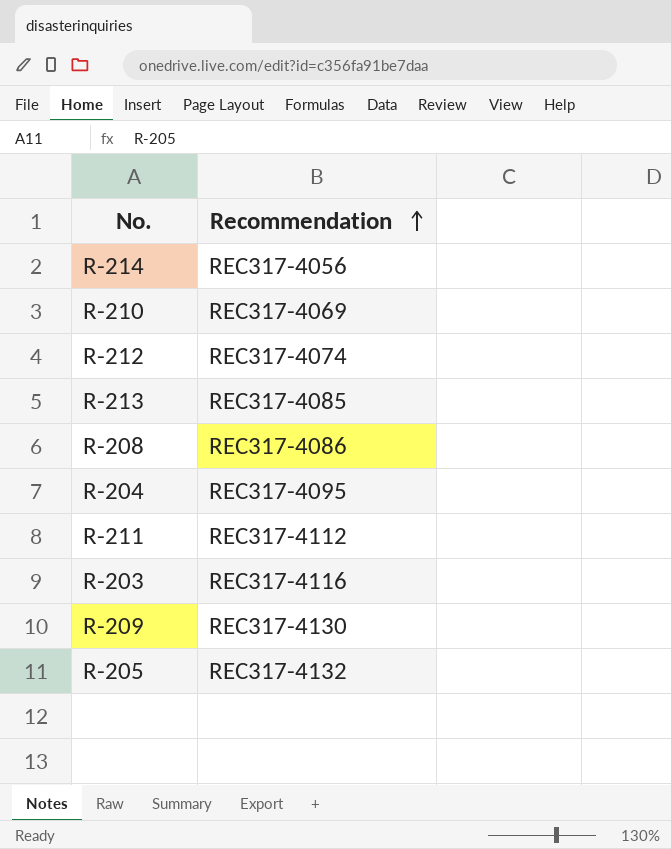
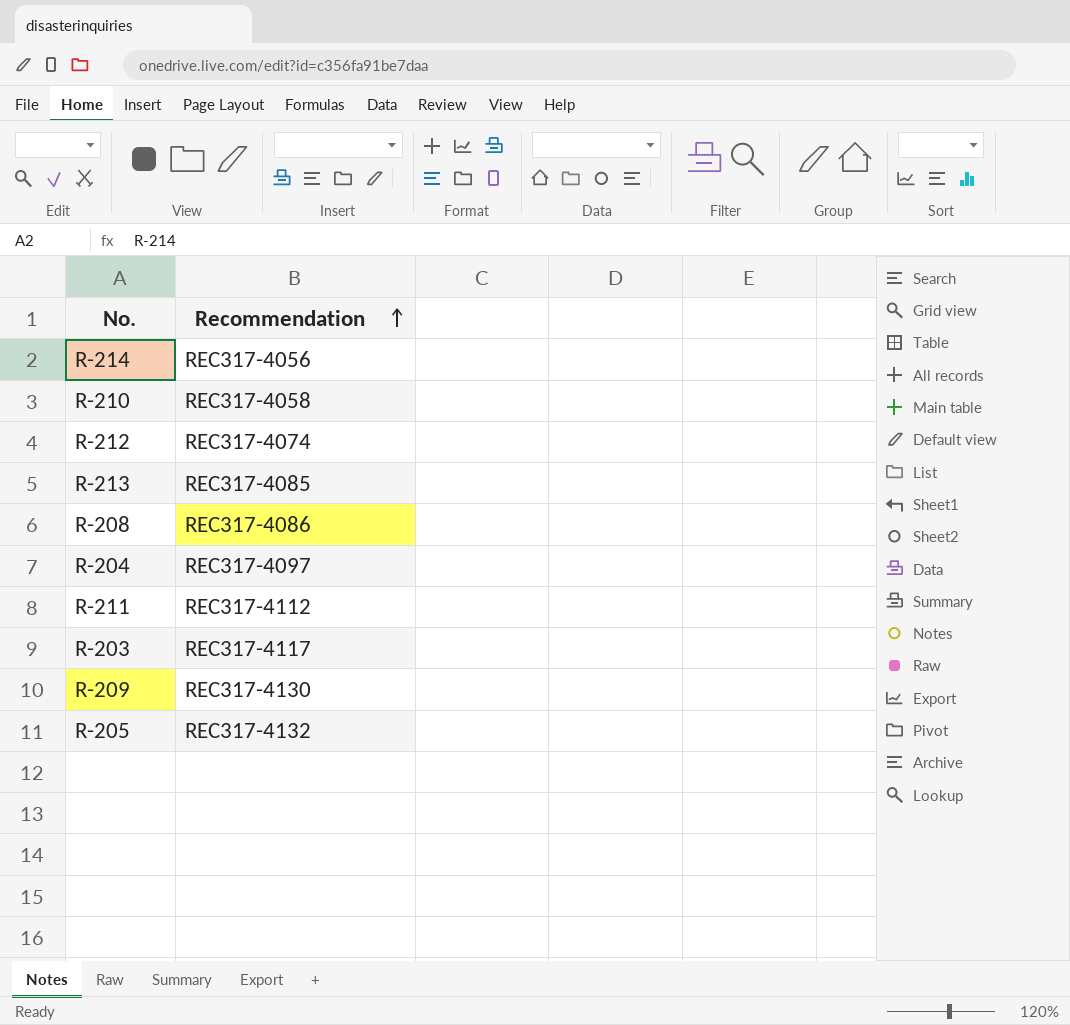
R-210 | Recommendation: REC317-4069 -> REC317-4058
R-204 | Recommendation: REC317-4095 -> REC317-4097
R-203 | Recommendation: REC317-4116 -> REC317-4117

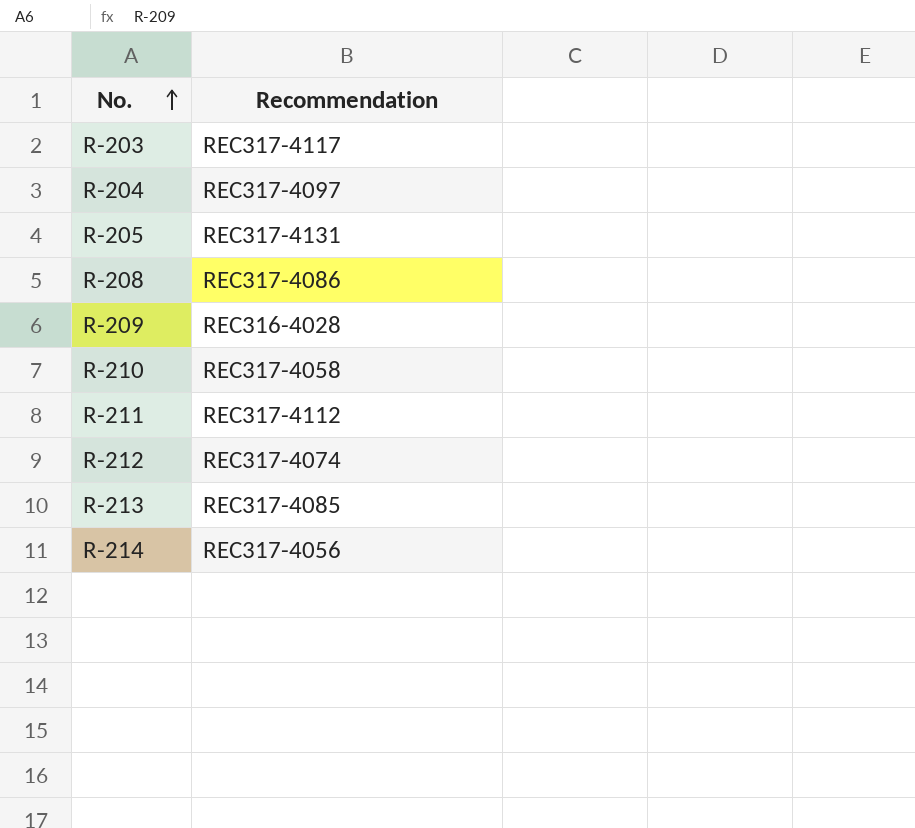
row order: Recommendation ascending -> No. ascending
R-205 | Recommendation: REC317-4132 -> REC317-4131
R-209 | Recommendation: REC317-4130 -> REC316-4028

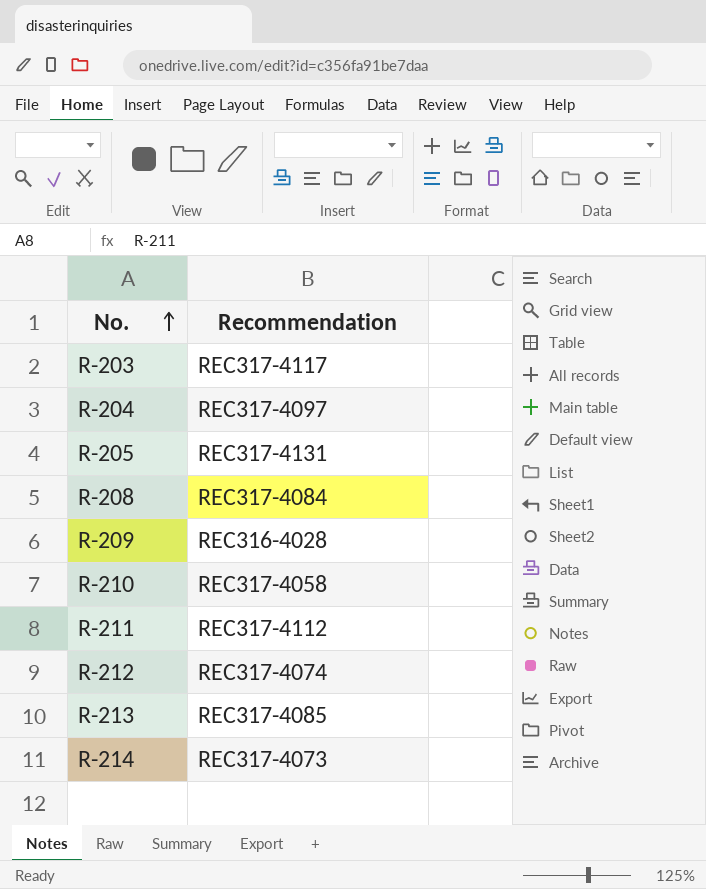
R-208 | Recommendation: REC317-4086 -> REC317-4084
R-214 | Recommendation: REC317-4056 -> REC317-4073

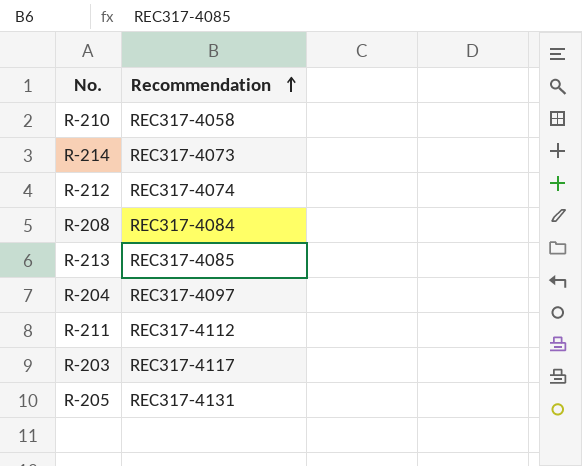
row order: No. ascending -> Recommendation ascending
row R-209: REC316-4028 -> none

